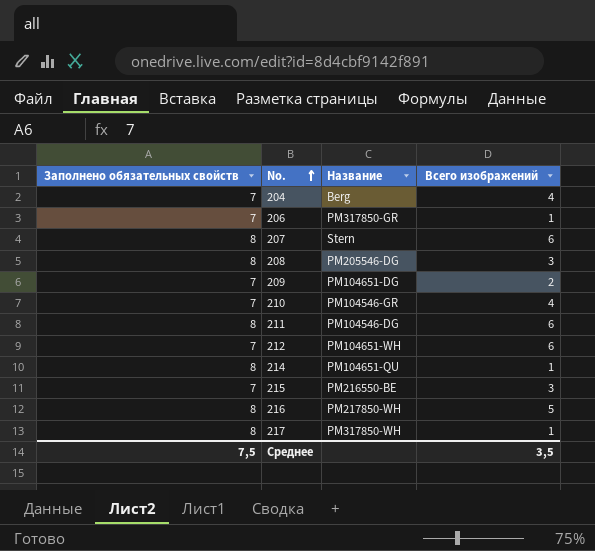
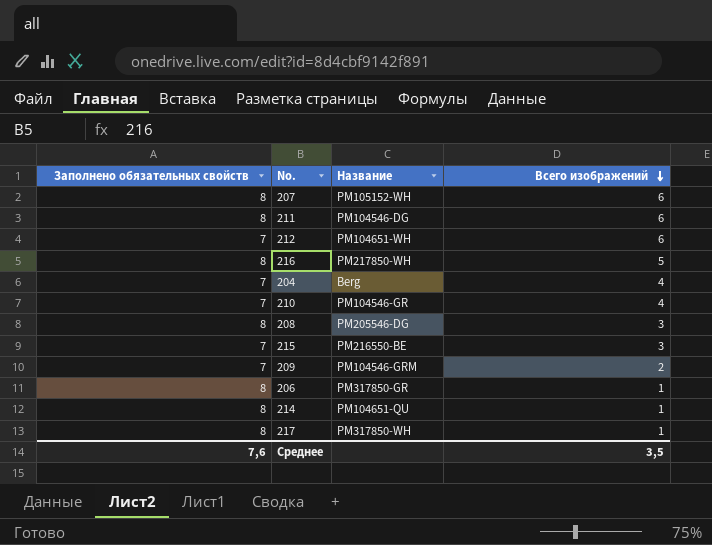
row order: No. ascending -> Всего изображений descending
207 | Название: Stern -> PM105152-WH
209 | Название: PM104651-DG -> PM104546-GRM
206 | Заполнено обязательных свойств: 7 -> 8
Среднее | Заполнено обязательных свойств: 7,5 -> 7,6

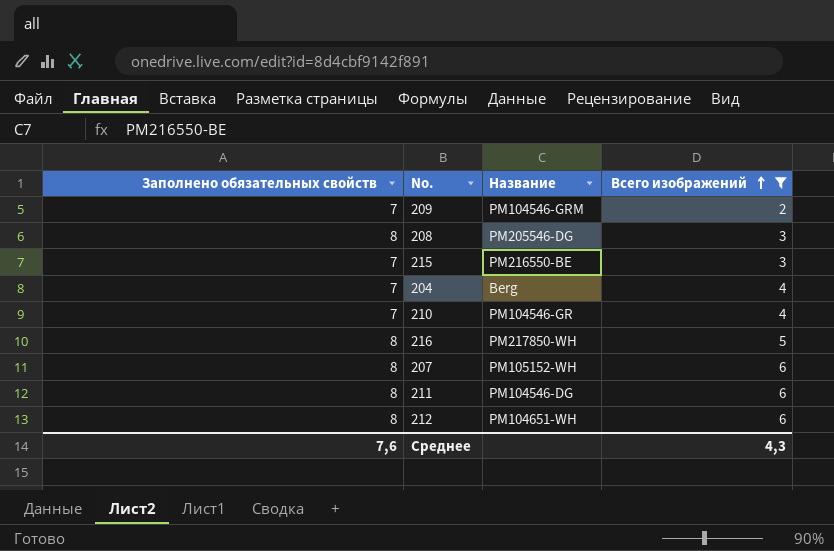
filter: none -> Всего изображений != 1
row order: Всего изображений descending -> Всего изображений ascending
212 | Заполнено обязательных свойств: 7 -> 8
Среднее | Всего изображений: 3,5 -> 4,3

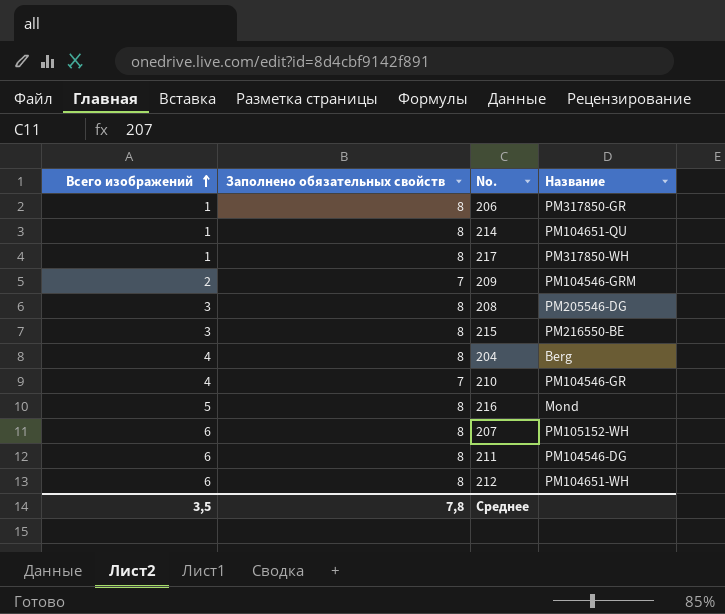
filter: Всего изображений != 1 -> none
column Всего изображений | position: 4 -> 1
215 | Заполнено обязательных свойств: 7 -> 8
204 | Заполнено обязательных свойств: 7 -> 8
216 | Название: PM217850-WH -> Mond
Среднее | Всего изображений: 4,3 -> 3,5
Среднее | Заполнено обязательных свойств: 7,6 -> 7,8

